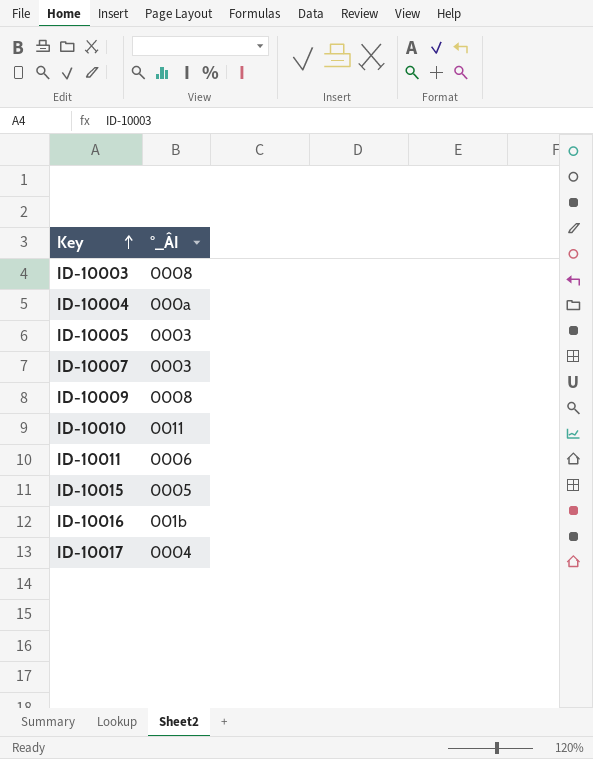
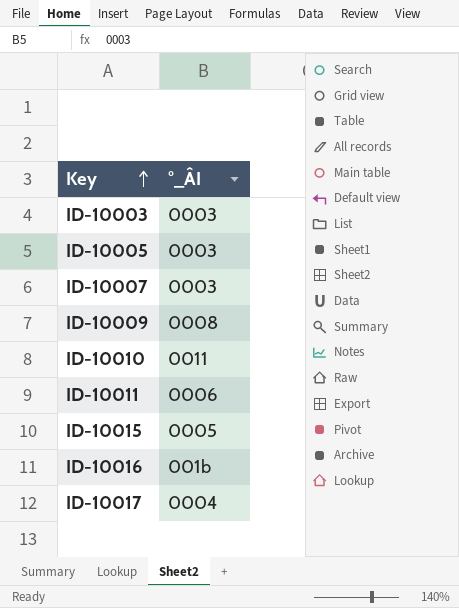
row ID-10004: 000a -> none
ID-10003 | °_ÂI: 0008 -> 0003

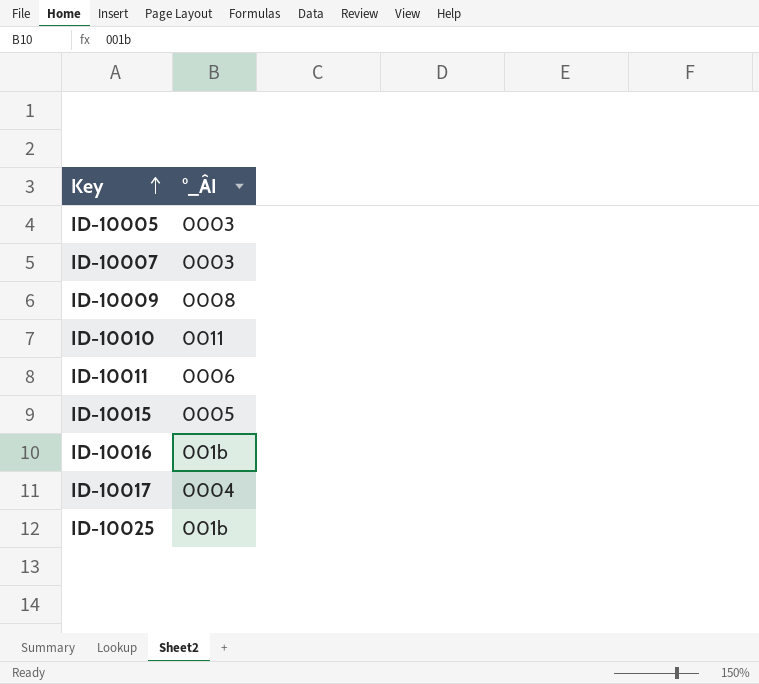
row ID-10003: 0003 -> none
row ID-10025: none -> 001b

